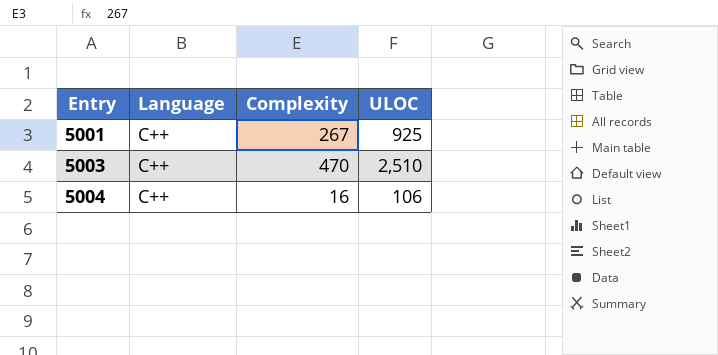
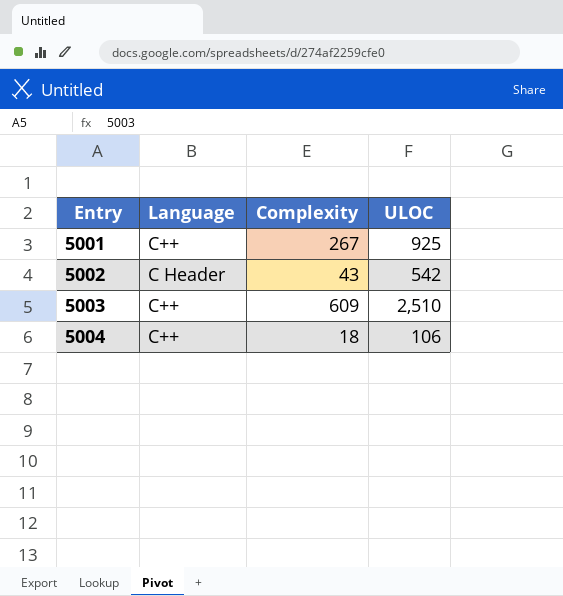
row 5002: none -> C Header | 43 | 542
5003 | Complexity: 470 -> 609
5004 | Complexity: 16 -> 18

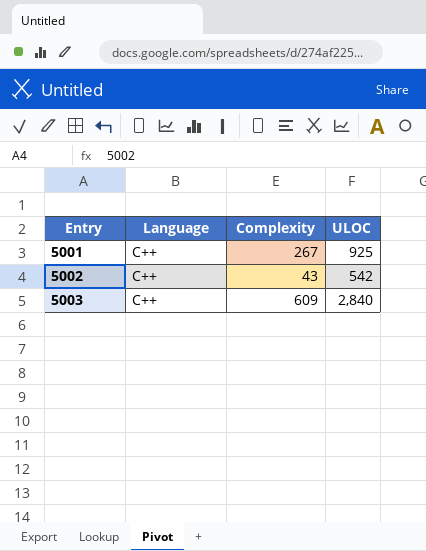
row 5004: C++ | 18 | 106 -> none
5002 | Language: C Header -> C++
5003 | ULOC: 2,510 -> 2,840

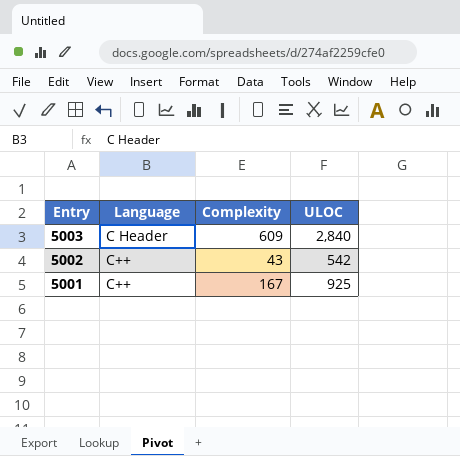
row order: Entry ascending -> Entry descending
5003 | Language: C++ -> C Header
5001 | Complexity: 267 -> 167

